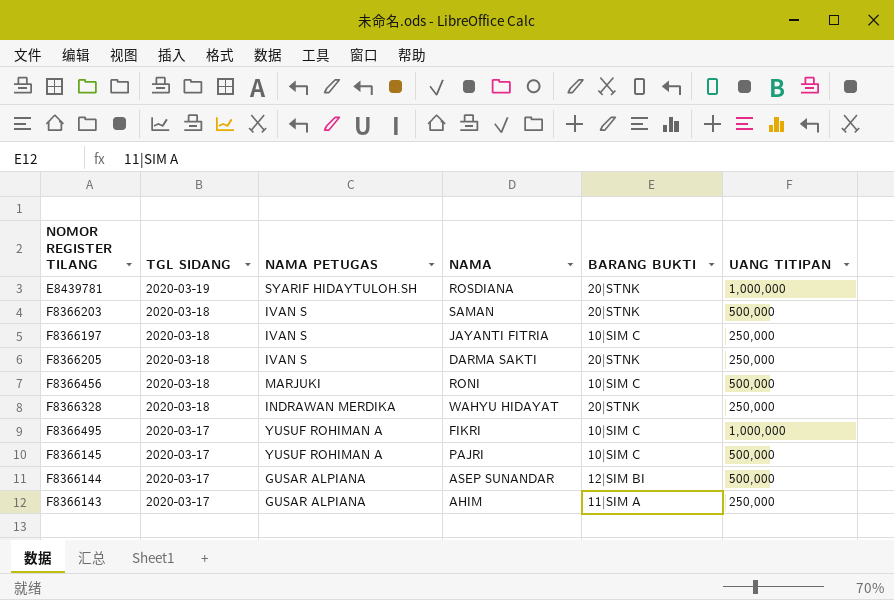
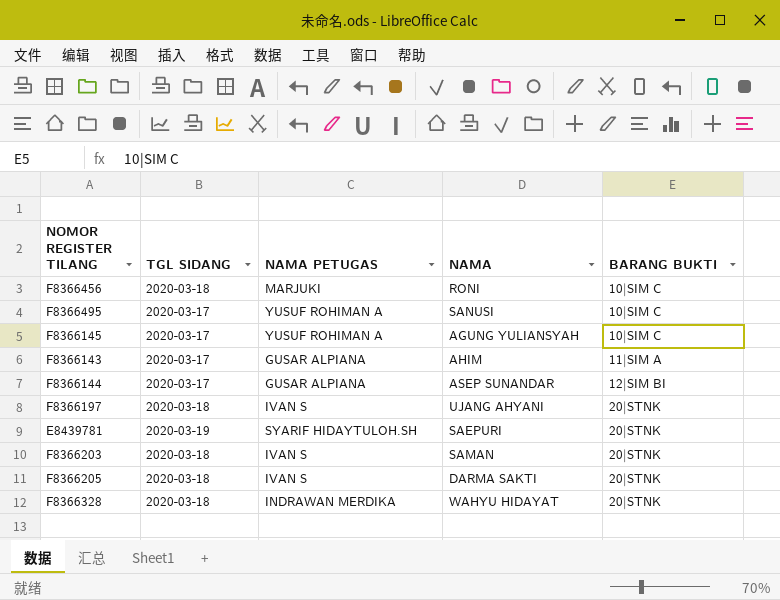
row order: TGL SIDANG descending -> BARANG BUKTI ascending
column UANG TITIPAN | position: 6 -> none
F8366495 | NAMA: FIKRI -> SANUSI
F8366145 | NAMA: PAJRI -> AGUNG YULIANSYAH
F8366197 | NAMA: JAYANTI FITRIA -> UJANG AHYANI
F8366197 | BARANG BUKTI: 10|SIM C -> 20|STNK
E8439781 | NAMA: ROSDIANA -> SAEPURI

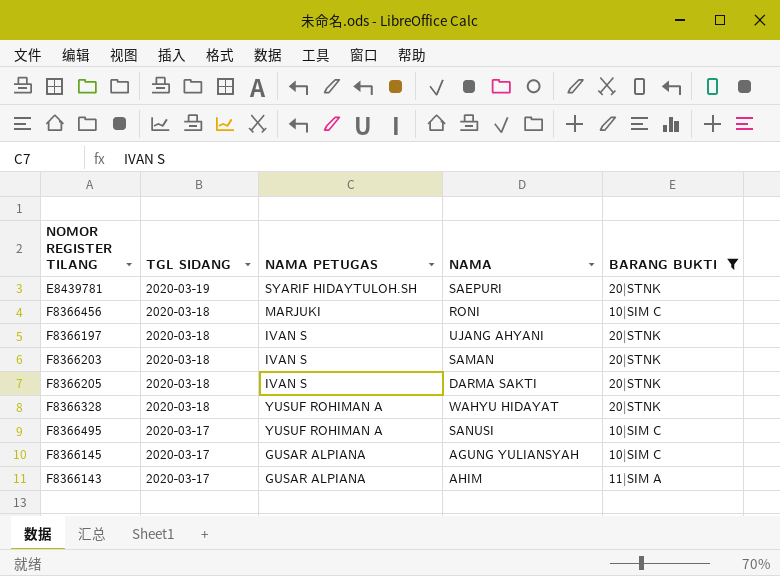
filter: none -> BARANG BUKTI != 12|SIM BI
row order: BARANG BUKTI ascending -> TGL SIDANG descending
F8366328 | NAMA PETUGAS: INDRAWAN MERDIKA -> YUSUF ROHIMAN A
F8366145 | NAMA PETUGAS: YUSUF ROHIMAN A -> GUSAR ALPIANA

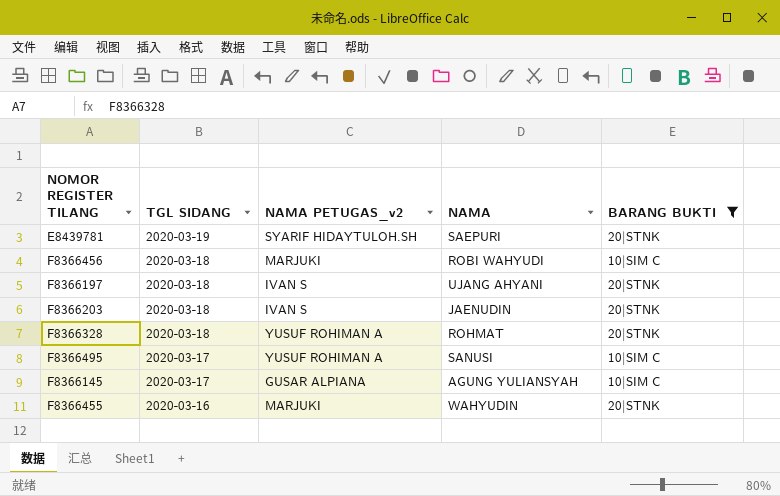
column name: NAMA PETUGAS -> NAMA PETUGAS_v2
row F8366205: 2020-03-18 | IVAN S | DARMA SAKTI | 20|STNK -> none
row F8366143: 2020-03-17 | GUSAR ALPIANA | AHIM | 11|SIM A -> none
F8366456 | NAMA: RONI -> ROBI WAHYUDI
F8366203 | NAMA: SAMAN -> JAENUDIN
F8366328 | NAMA: WAHYU HIDAYAT -> ROHMAT
row F8366455: none -> 2020-03-16 | MARJUKI | WAHYUDIN | 20|STNK

